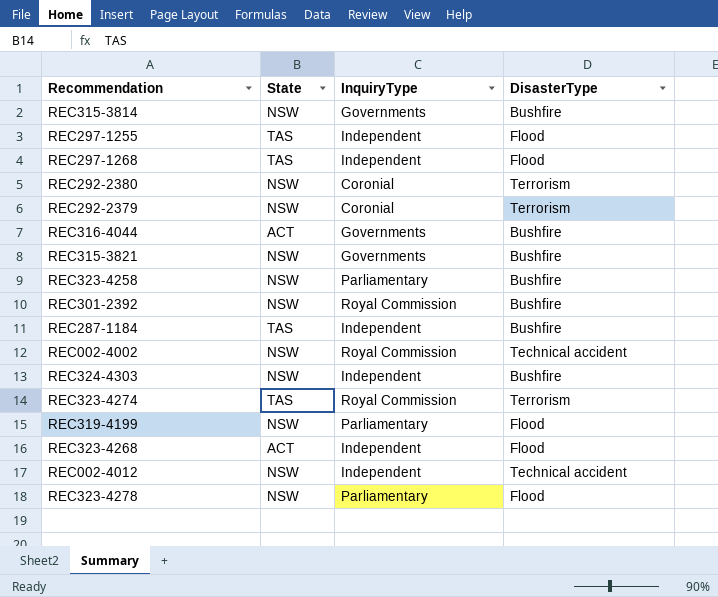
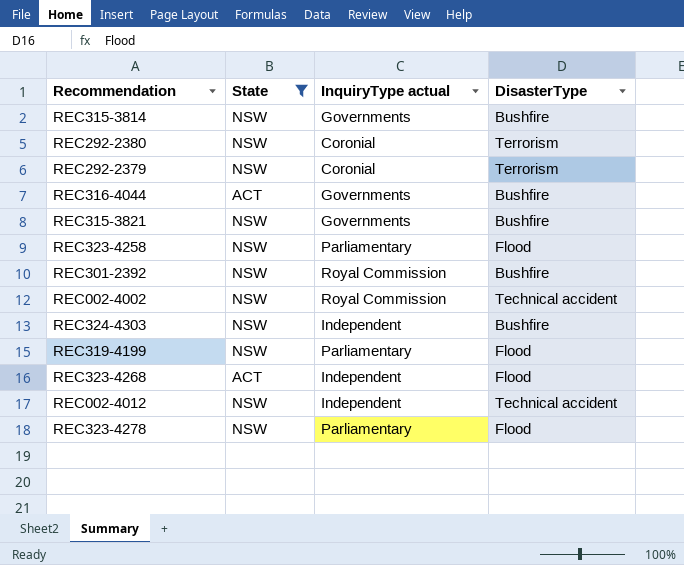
filter: none -> State != TAS
column name: InquiryType -> InquiryType actual
REC323-4258 | DisasterType: Bushfire -> Flood

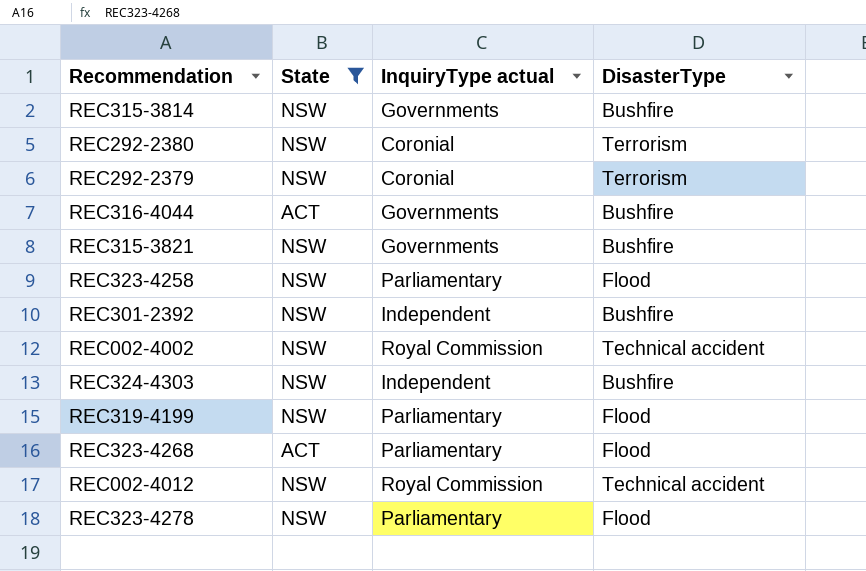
REC301-2392 | InquiryType actual: Royal Commission -> Independent
REC323-4268 | InquiryType actual: Independent -> Parliamentary
REC002-4012 | InquiryType actual: Independent -> Royal Commission

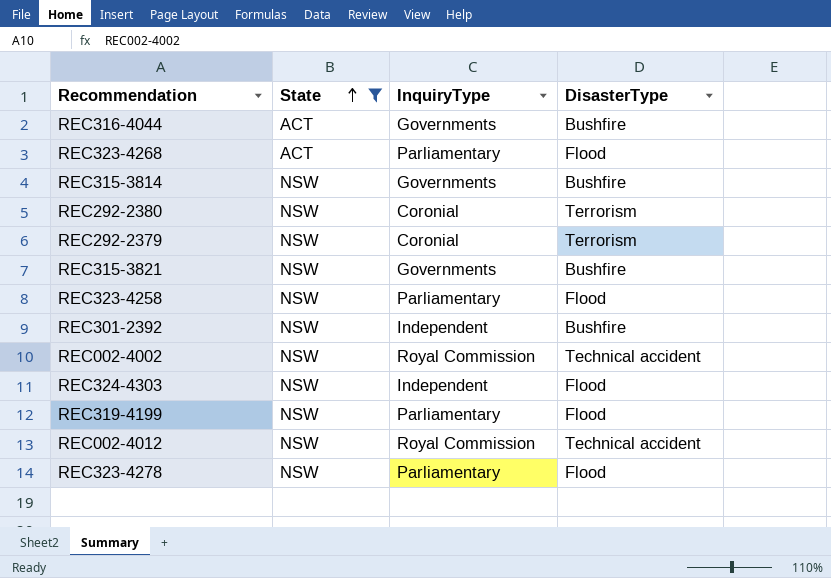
row order: none -> State ascending
column name: InquiryType actual -> InquiryType
REC324-4303 | DisasterType: Bushfire -> Flood

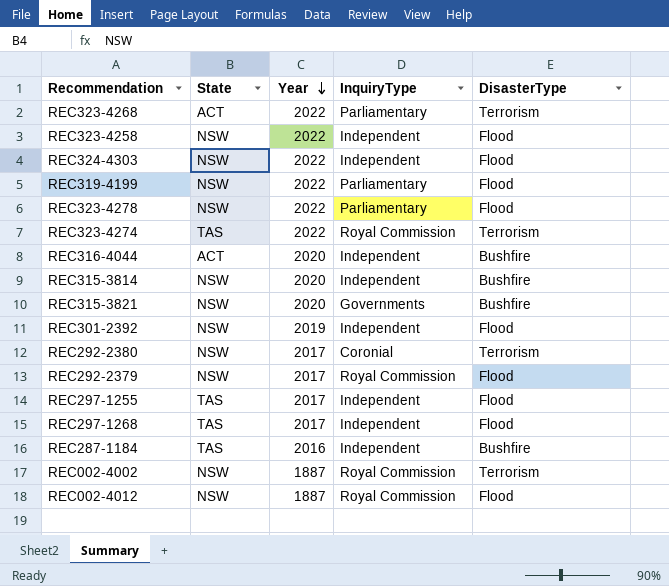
filter: State != TAS -> none
row order: State ascending -> Year descending
column Year | position: none -> 3
REC323-4268 | DisasterType: Flood -> Terrorism
REC323-4258 | InquiryType: Parliamentary -> Independent
REC316-4044 | InquiryType: Governments -> Independent
REC315-3814 | InquiryType: Governments -> Independent
REC301-2392 | DisasterType: Bushfire -> Flood
REC292-2379 | InquiryType: Coronial -> Royal Commission
REC292-2379 | DisasterType: Terrorism -> Flood
REC002-4002 | DisasterType: Technical accident -> Terrorism
REC002-4012 | DisasterType: Technical accident -> Flood

